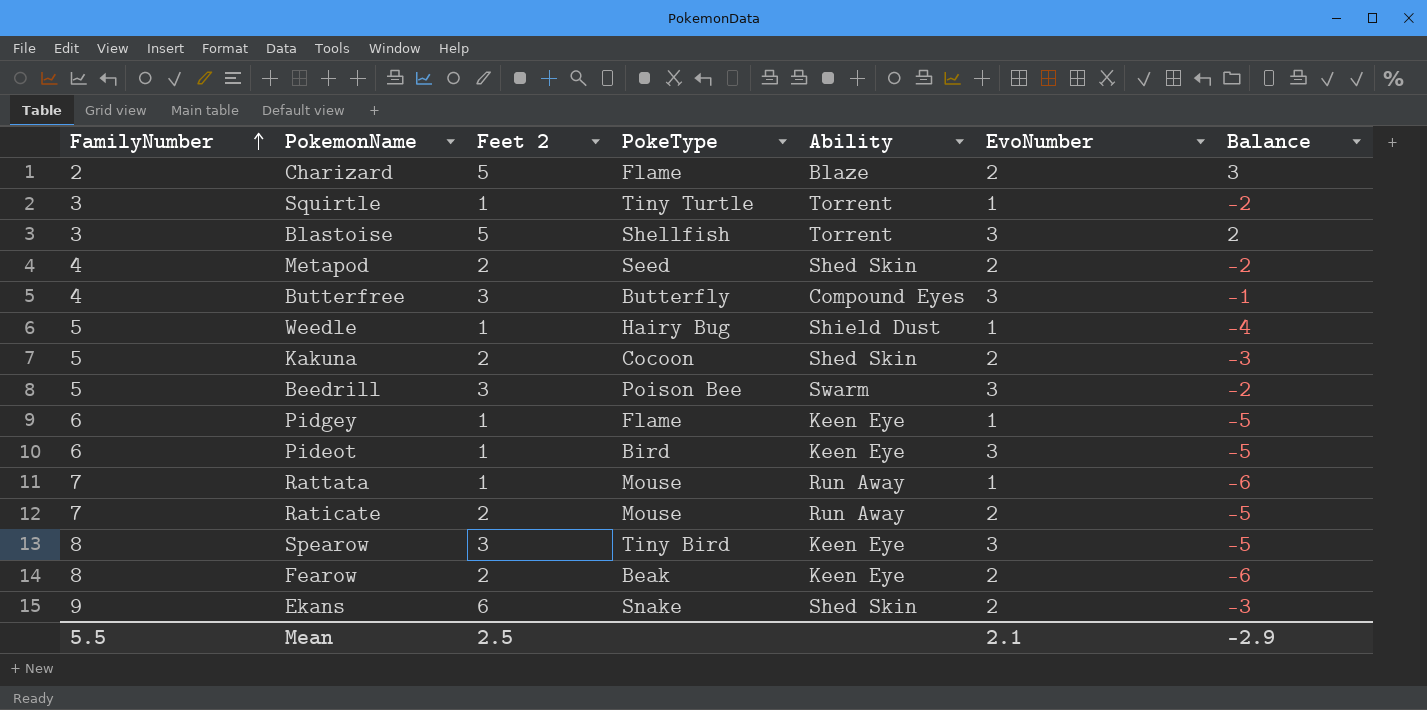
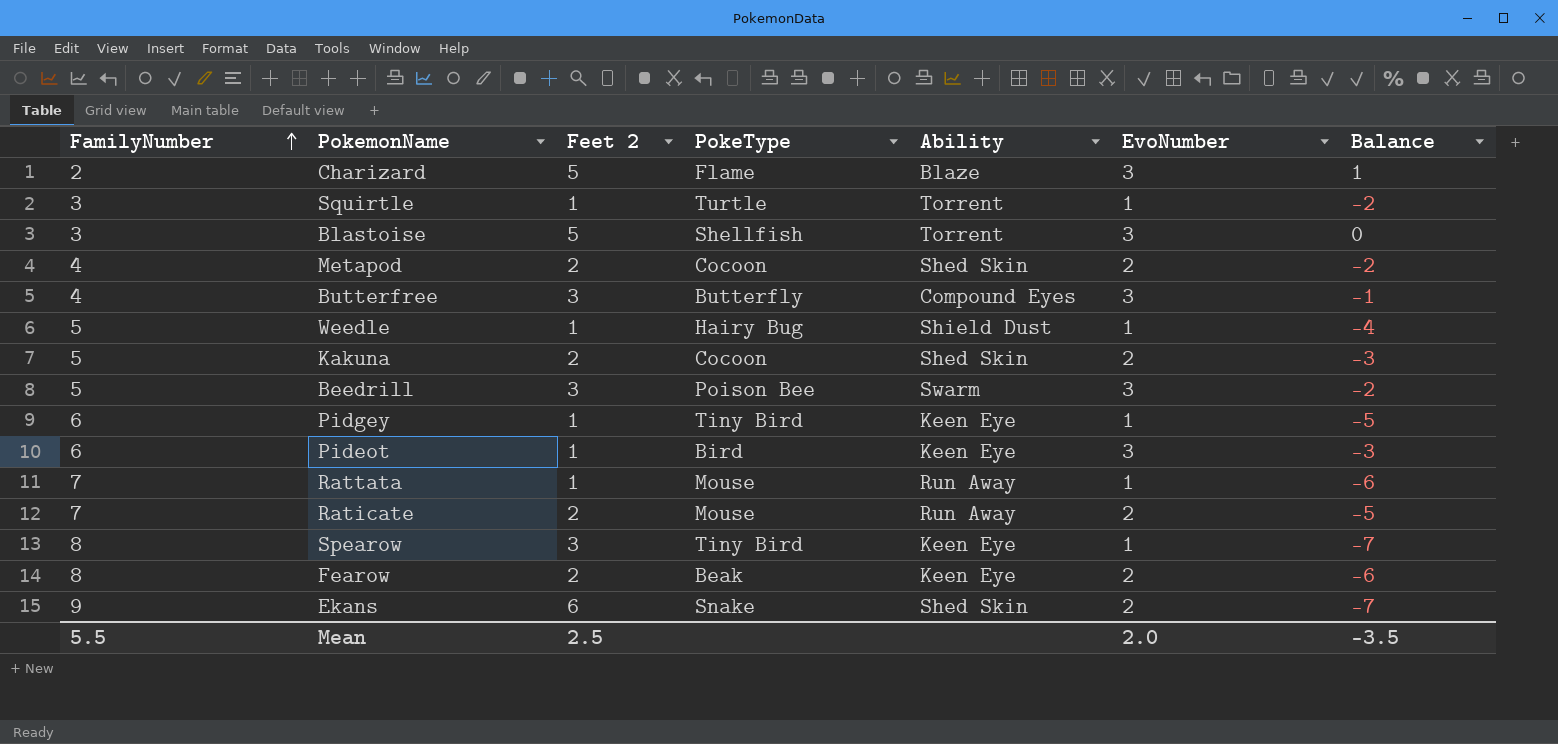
column Balance | formula: [Feet 2] - [FamilyNumber] -> [EvoNumber] - [FamilyNumber]
Charizard | EvoNumber: 2 -> 3
Squirtle | PokeType: Tiny Turtle -> Turtle
Metapod | PokeType: Seed -> Cocoon
Pidgey | PokeType: Flame -> Tiny Bird
Spearow | EvoNumber: 3 -> 1
Mean | EvoNumber: 2.1 -> 2.0
Mean | Balance: -2.9 -> -3.5

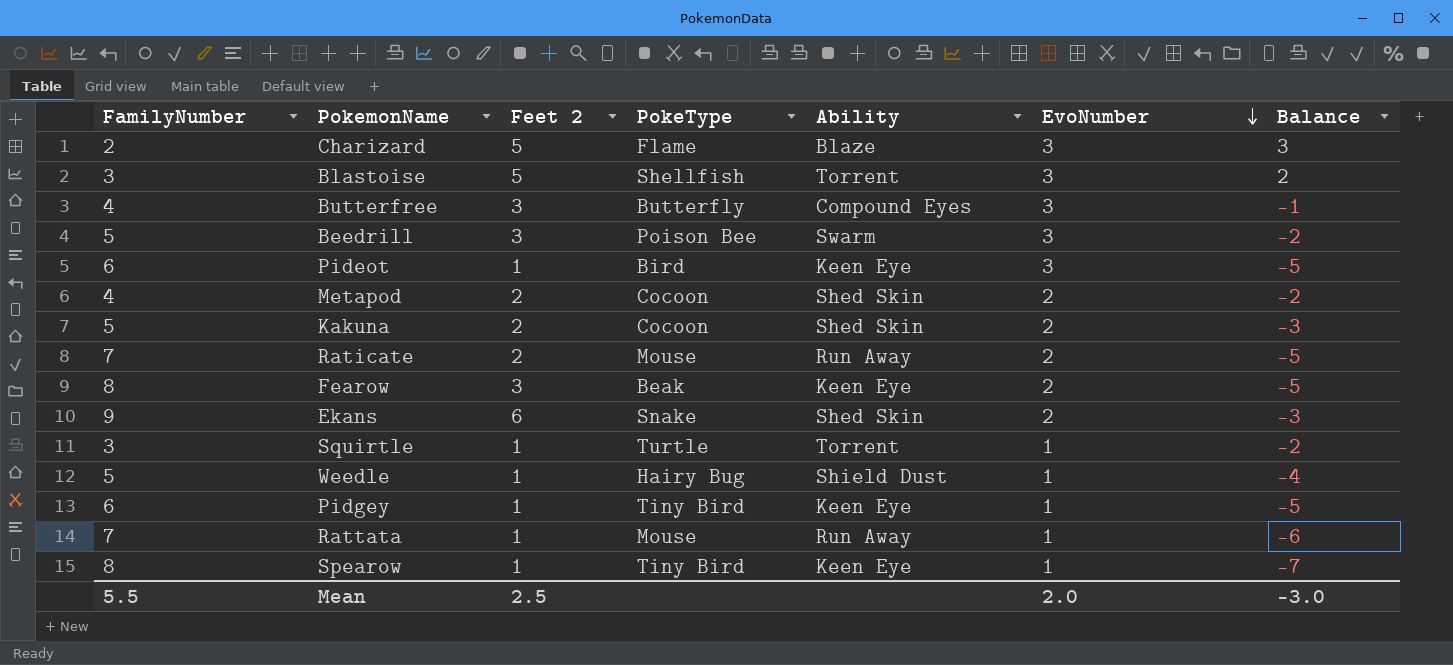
row order: FamilyNumber ascending -> EvoNumber descending
column Balance | formula: [EvoNumber] - [FamilyNumber] -> [Feet 2] - [FamilyNumber]
Fearow | Feet 2: 2 -> 3
Spearow | Feet 2: 3 -> 1
Mean | Balance: -3.5 -> -3.0

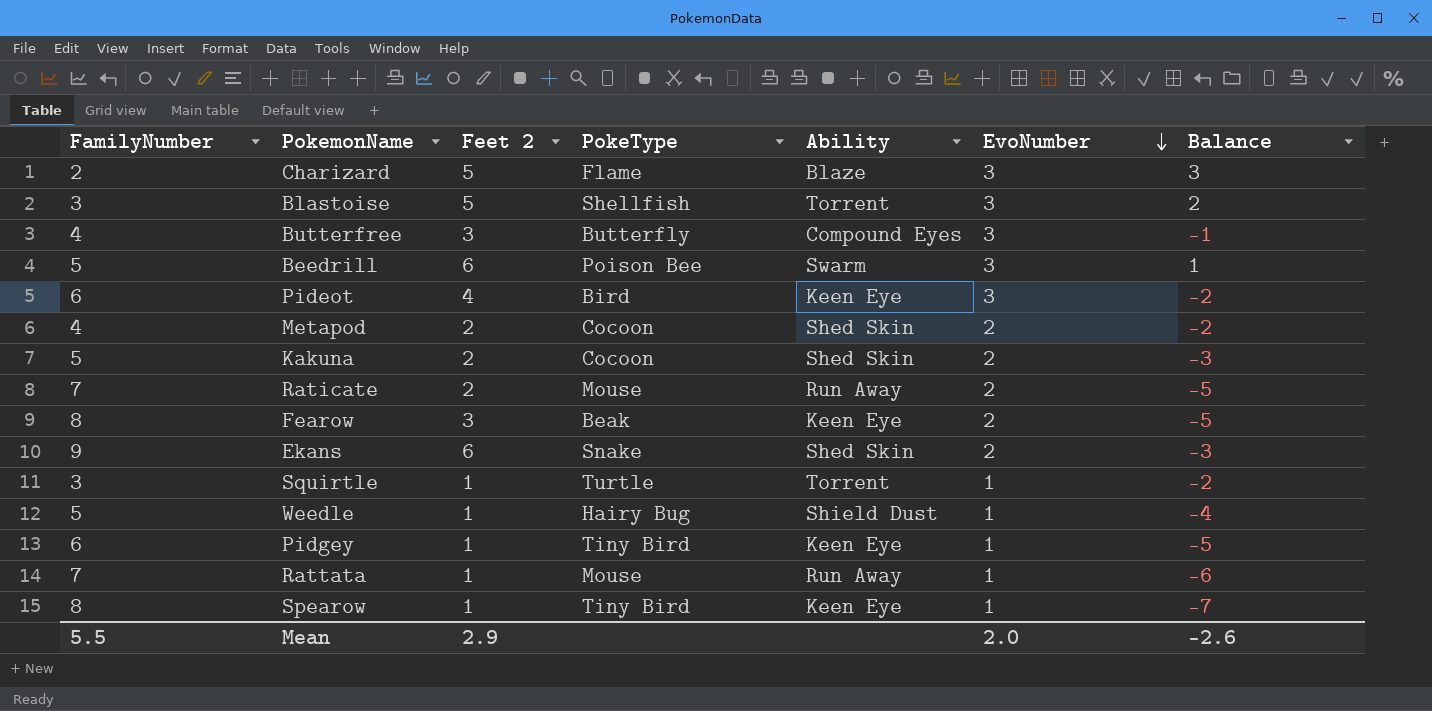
Beedrill | Feet 2: 3 -> 6
Beedrill | Balance: -2 -> 1
Pideot | Feet 2: 1 -> 4
Pideot | Balance: -5 -> -2
Mean | Feet 2: 2.5 -> 2.9
Mean | Balance: -3.0 -> -2.6

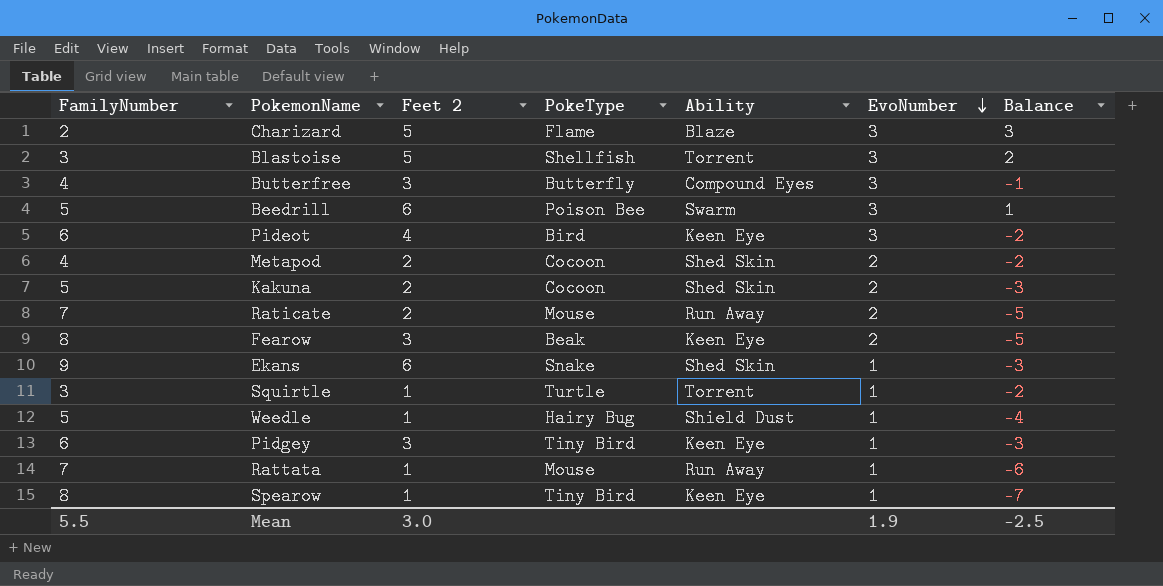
Ekans | EvoNumber: 2 -> 1
Pidgey | Feet 2: 1 -> 3
Pidgey | Balance: -5 -> -3
Mean | Feet 2: 2.9 -> 3.0
Mean | EvoNumber: 2.0 -> 1.9
Mean | Balance: -2.6 -> -2.5

